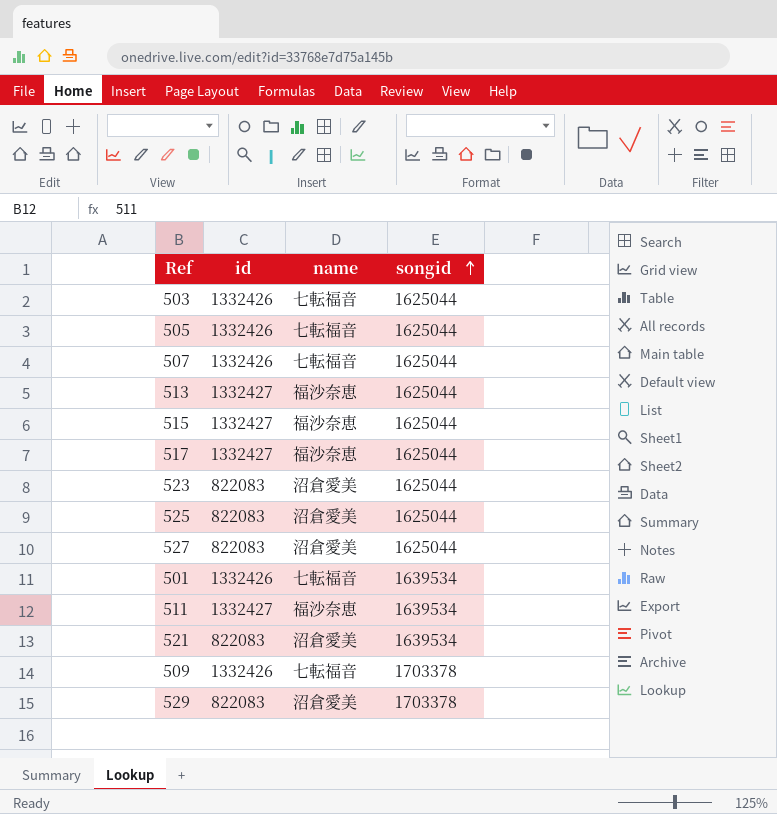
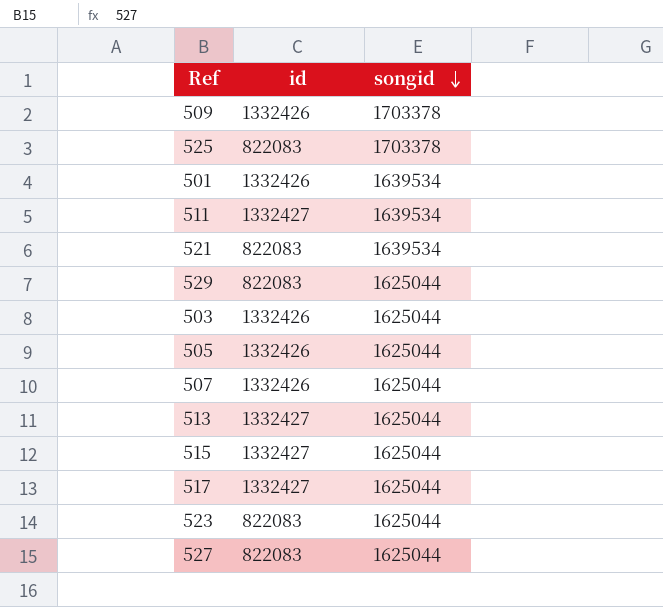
row order: songid ascending -> songid descending
column name | position: 3 -> none
525 | songid: 1625044 -> 1703378
529 | songid: 1703378 -> 1625044

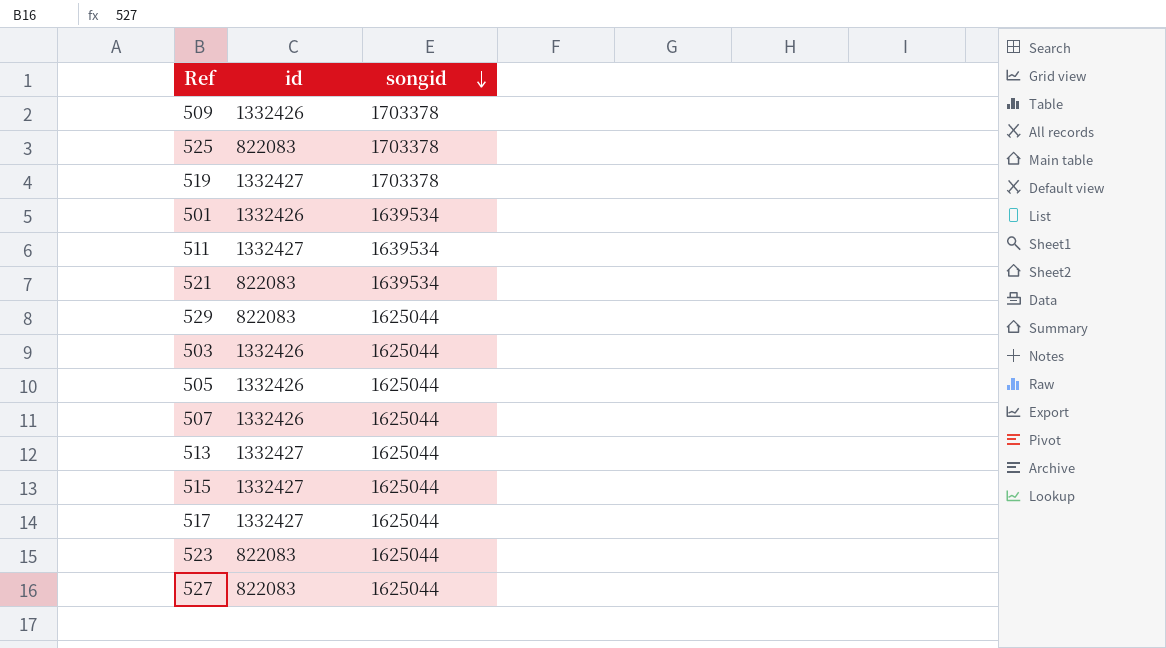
row 519: none -> 1332427 | 1703378

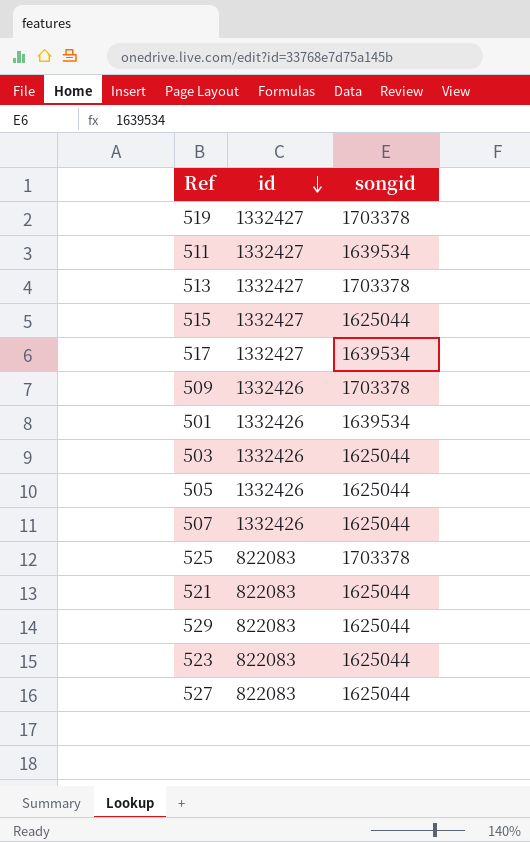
row order: songid descending -> id descending
513 | songid: 1625044 -> 1703378
517 | songid: 1625044 -> 1639534
521 | songid: 1639534 -> 1625044

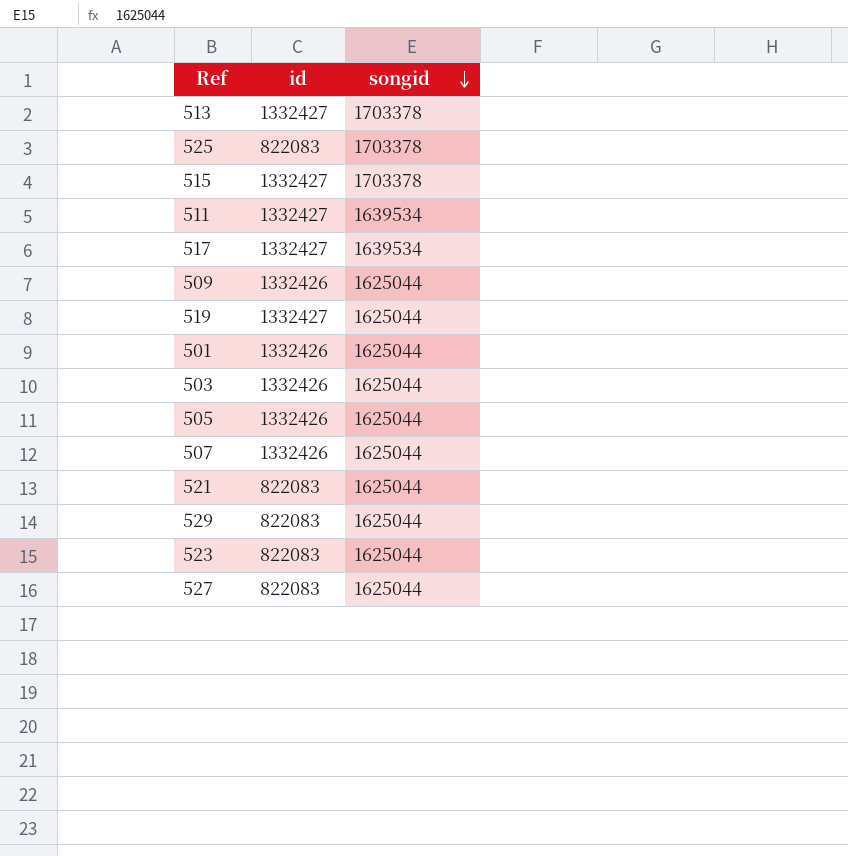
row order: id descending -> songid descending
515 | songid: 1625044 -> 1703378
509 | songid: 1703378 -> 1625044
519 | songid: 1703378 -> 1625044
501 | songid: 1639534 -> 1625044

